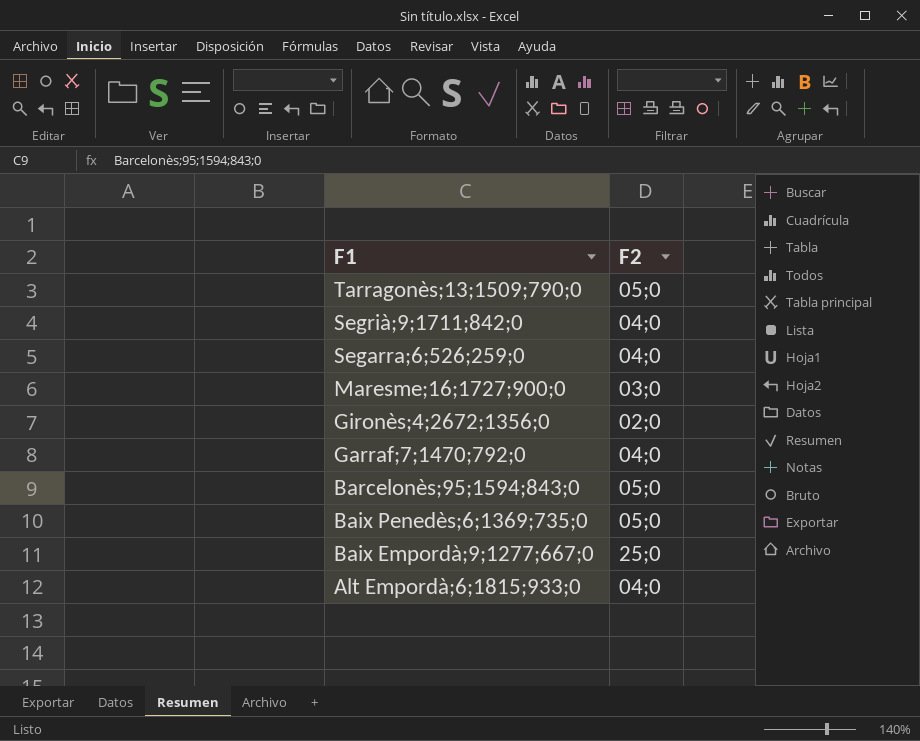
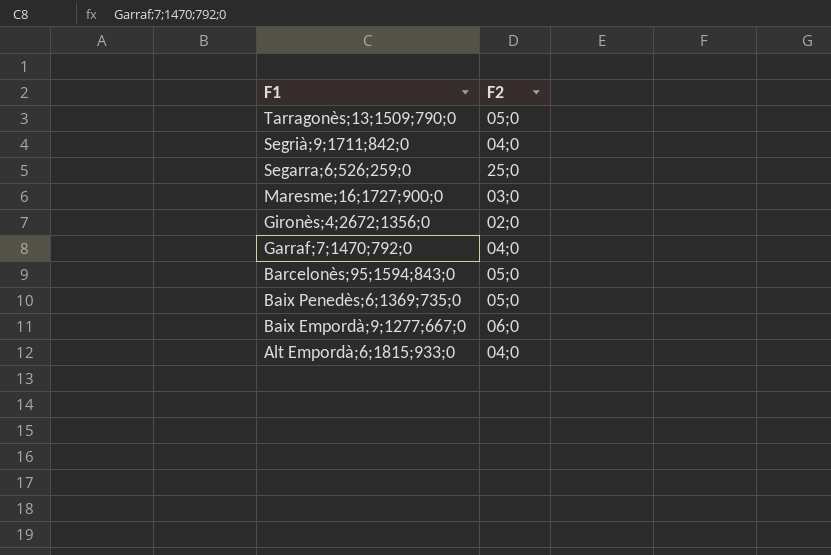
Segarra;6;526;259;0 | F2: 04;0 -> 25;0
Baix Empordà;9;1277;667;0 | F2: 25;0 -> 06;0

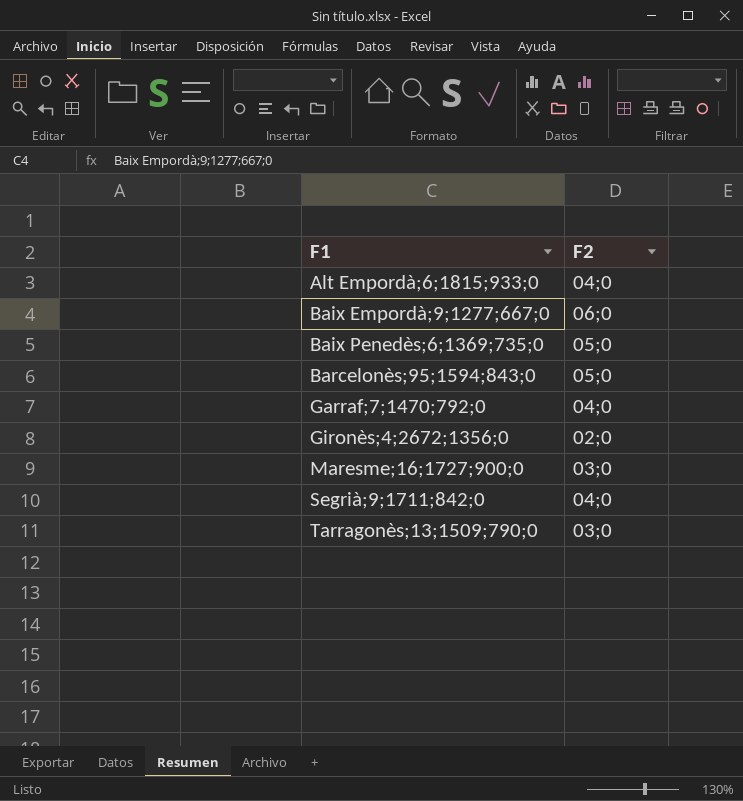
row order: F1 descending -> F1 ascending
row Segarra;6;526;259;0: 25;0 -> none
Tarragonès;13;1509;790;0 | F2: 05;0 -> 03;0

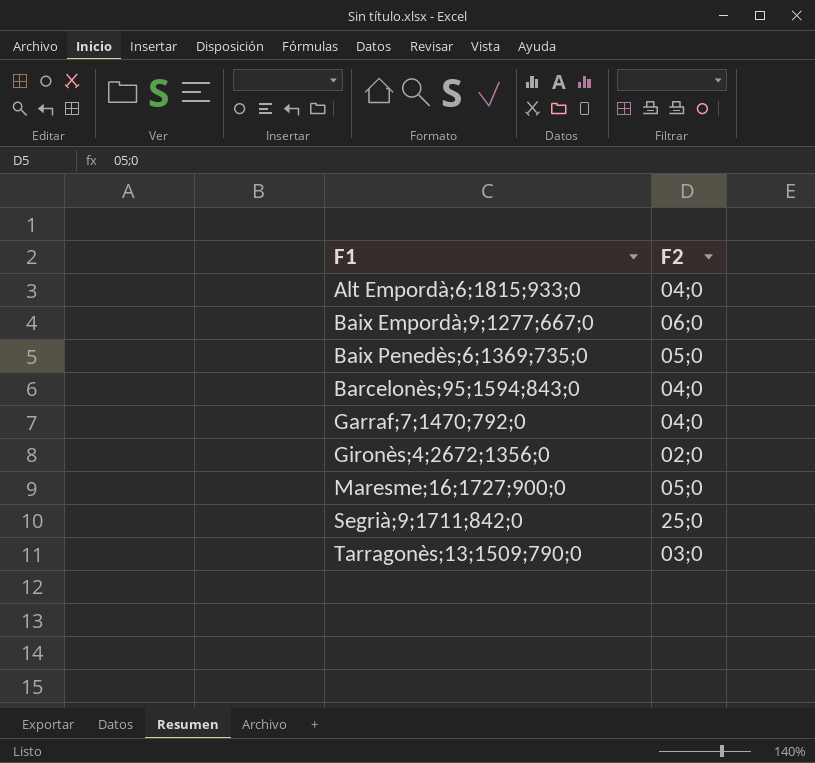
Barcelonès;95;1594;843;0 | F2: 05;0 -> 04;0
Maresme;16;1727;900;0 | F2: 03;0 -> 05;0
Segrià;9;1711;842;0 | F2: 04;0 -> 25;0

